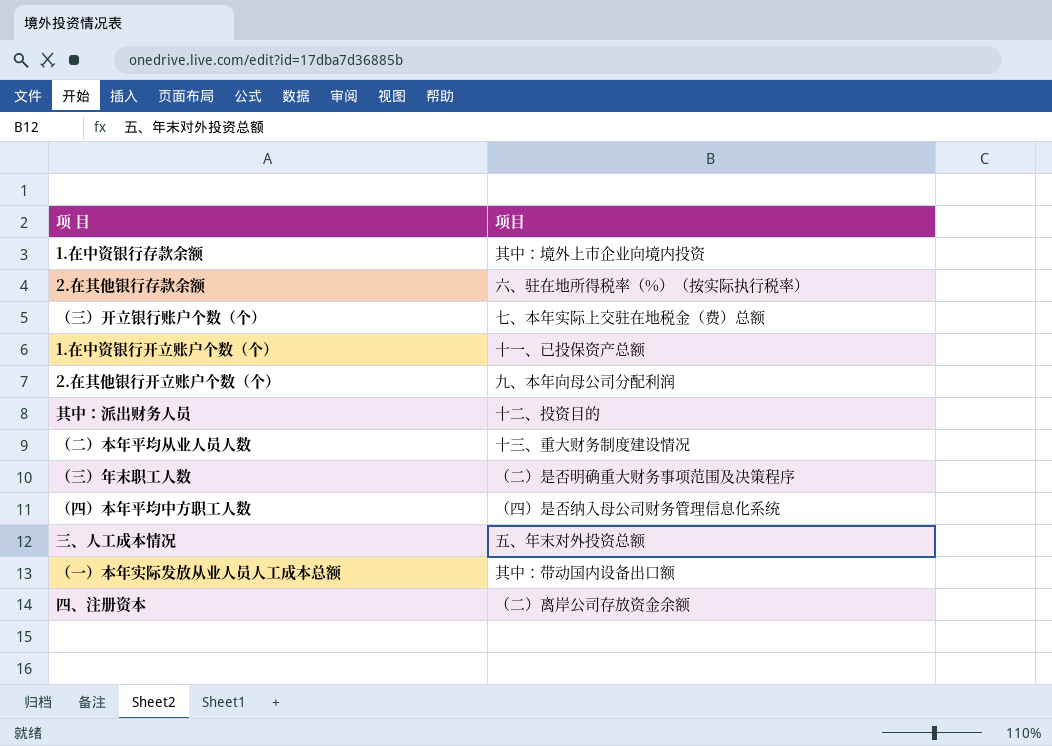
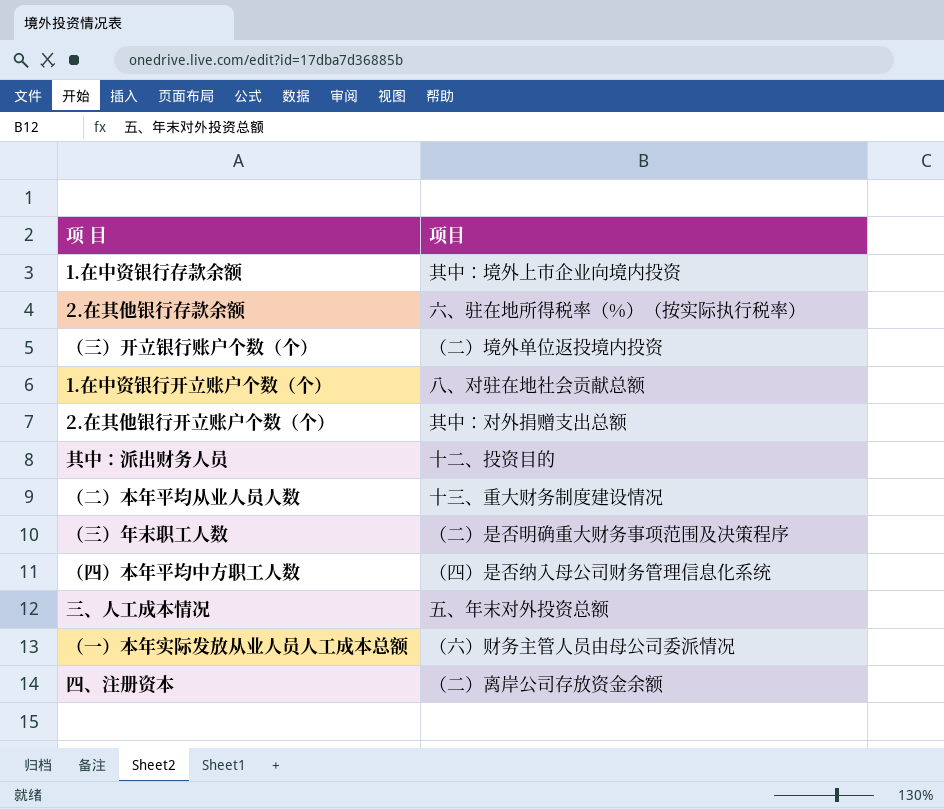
（三）开立银行账户个数（个） | 项目: 七、本年实际上交驻在地税金（费）总额 -> （二）境外单位返投境内投资
1.在中资银行开立账户个数（个） | 项目: 十一、已投保资产总额 -> 八、对驻在地社会贡献总额
2.在其他银行开立账户个数（个） | 项目: 九、本年向母公司分配利润 -> 其中：对外捐赠支出总额
（一）本年实际发放从业人员人工成本总额 | 项目: 其中：带动国内设备出口额 -> （六）财务主管人员由母公司委派情况

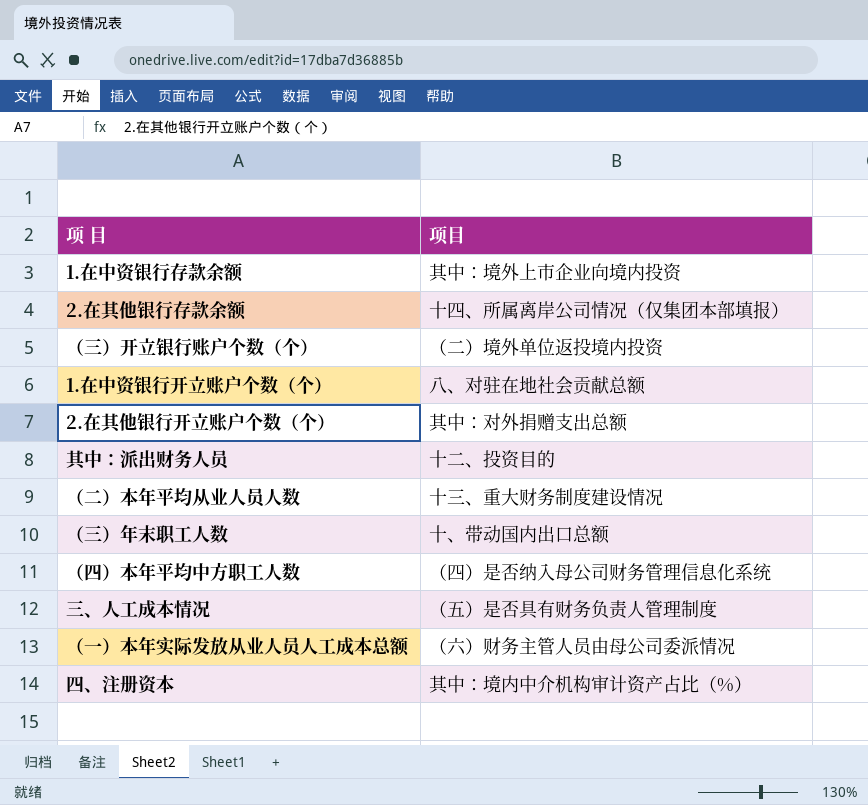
2.在其他银行存款余额 | 项目: 六、驻在地所得税率（%）（按实际执行税率） -> 十四、所属离岸公司情况（仅集团本部填报）
（三）年末职工人数 | 项目: （二）是否明确重大财务事项范围及决策程序 -> 十、带动国内出口总额
三、人工成本情况 | 项目: 五、年末对外投资总额 -> （五）是否具有财务负责人管理制度
四、注册资本 | 项目: （二）离岸公司存放资金余额 -> 其中：境内中介机构审计资产占比（%）

